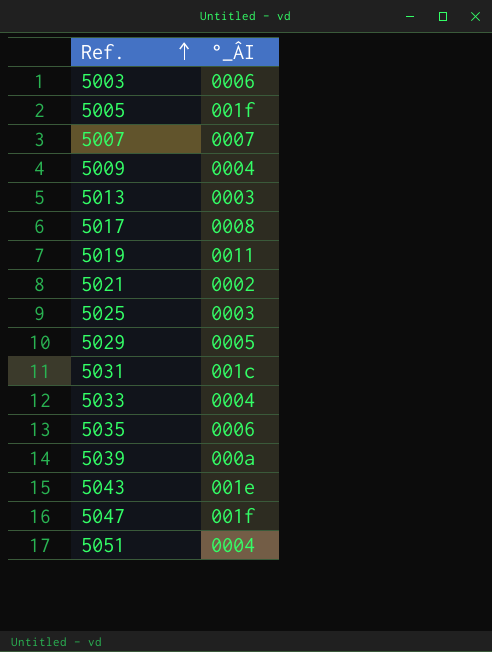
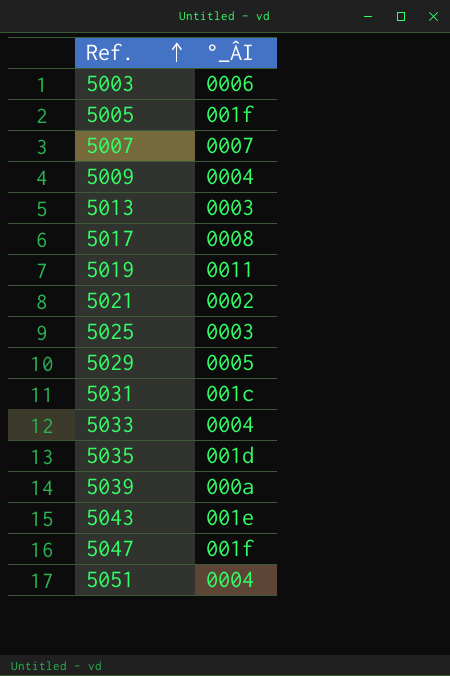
5035 | °_ÂI: 0006 -> 001d

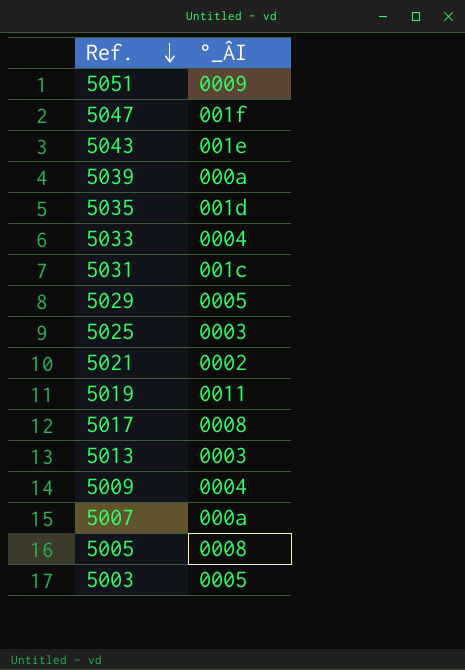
row order: Ref. ascending -> Ref. descending
5051 | °_ÂI: 0004 -> 0009
5007 | °_ÂI: 0007 -> 000a
5005 | °_ÂI: 001f -> 0008
5003 | °_ÂI: 0006 -> 0005

